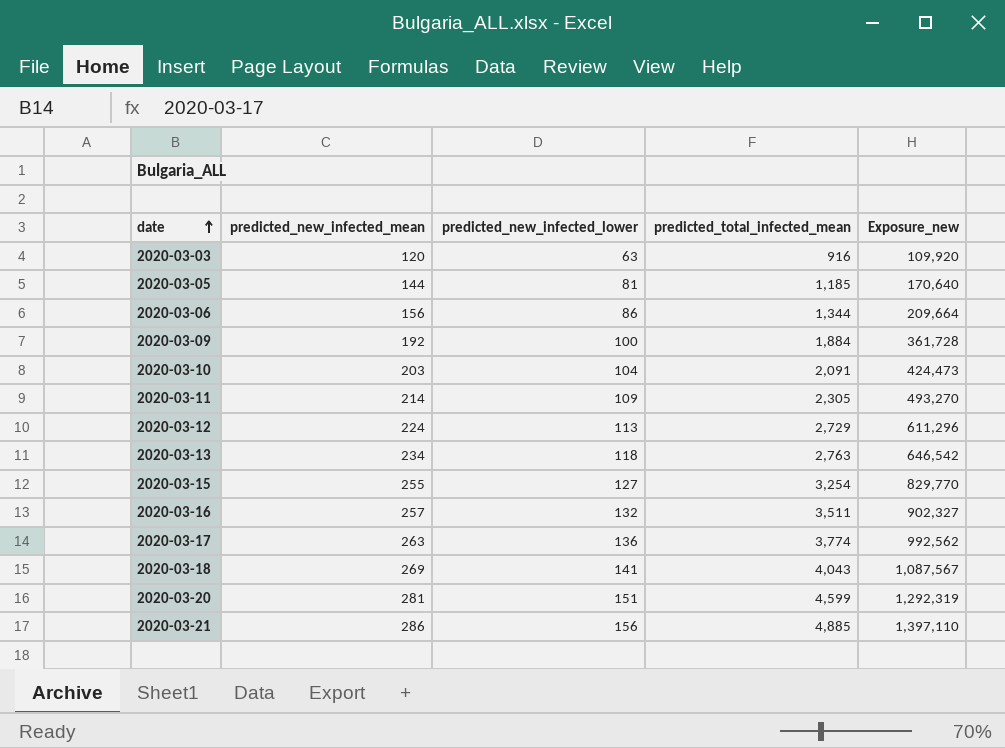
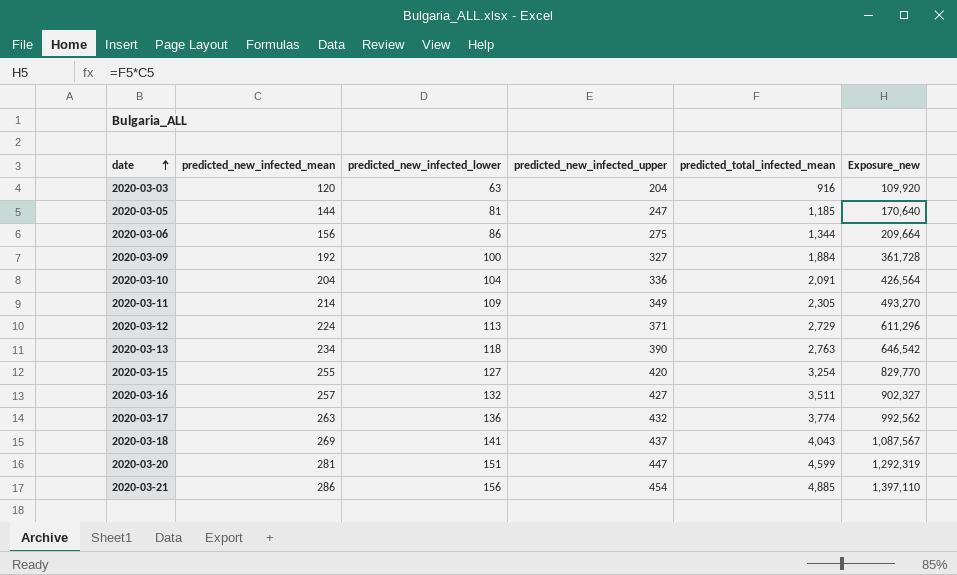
column predicted_new_infected_upper | position: none -> 4
2020-03-10 | predicted_new_infected_mean: 203 -> 204
2020-03-10 | Exposure_new: 424,473 -> 426,564

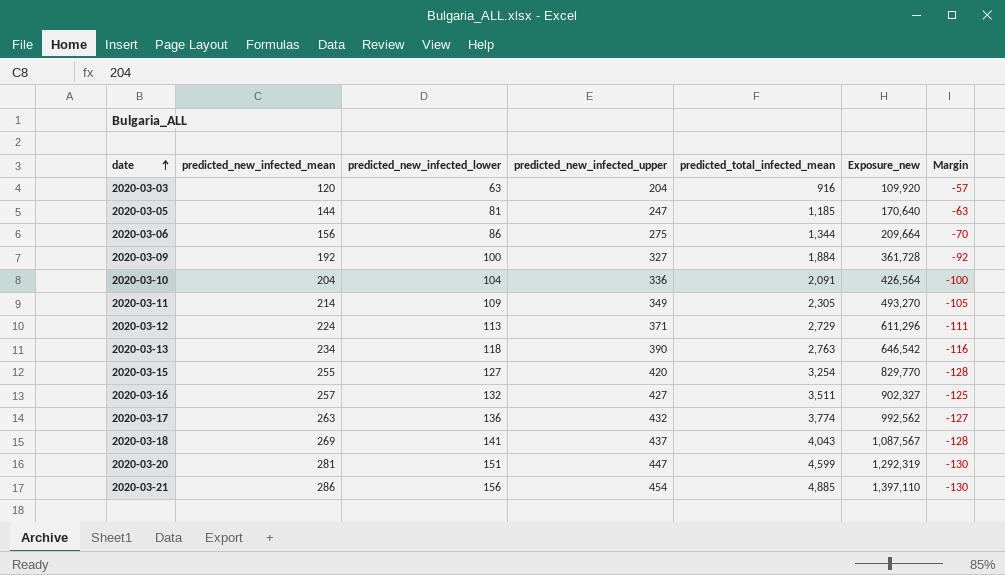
column Margin | formula: none -> [predicted_new_infected_lower] - [predicted_new_infected_mean]

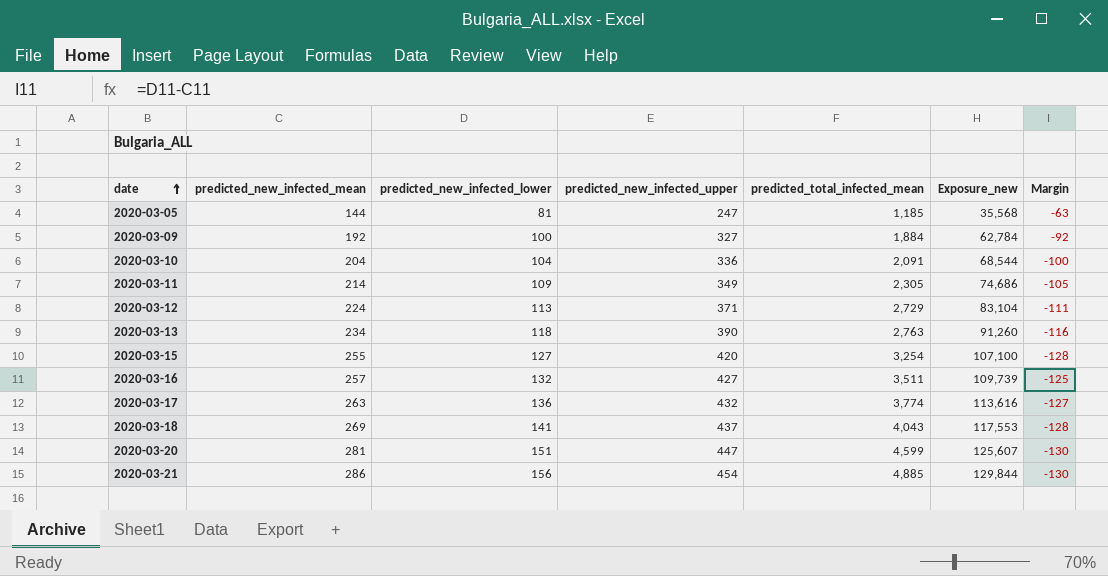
column Exposure_new | formula: [predicted_new_infected_mean] * [predicted_total_infected_mean] -> [predicted_new_infected_mean] * [predicted_new_infected_upper]
row 2020-03-03: 120 | 63 | 204 | 916 | 109,920 | -57 -> none
row 2020-03-06: 156 | 86 | 275 | 1,344 | 209,664 | -70 -> none

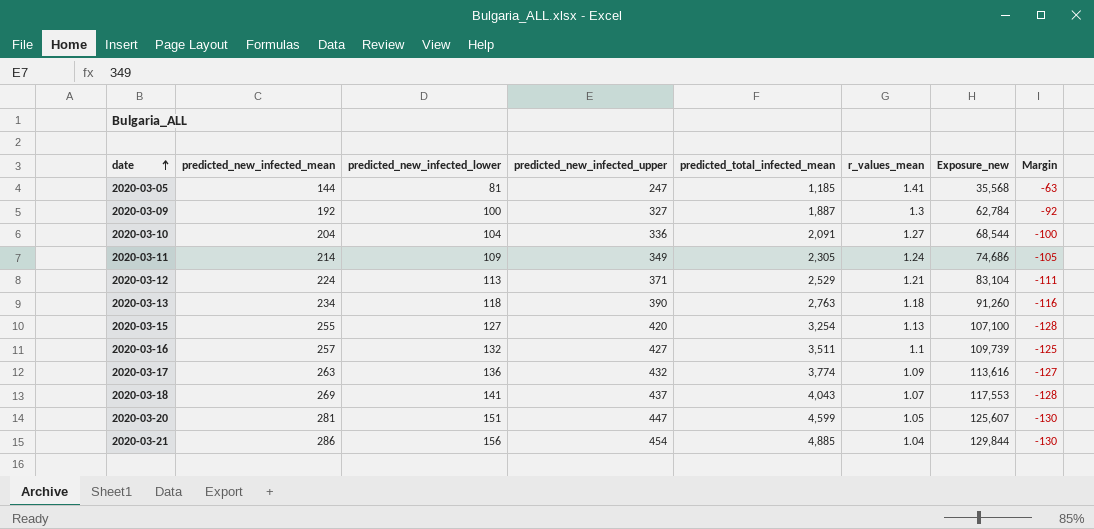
column r_values_mean | position: none -> 6
2020-03-09 | predicted_total_infected_mean: 1,884 -> 1,887
2020-03-12 | predicted_total_infected_mean: 2,729 -> 2,529

